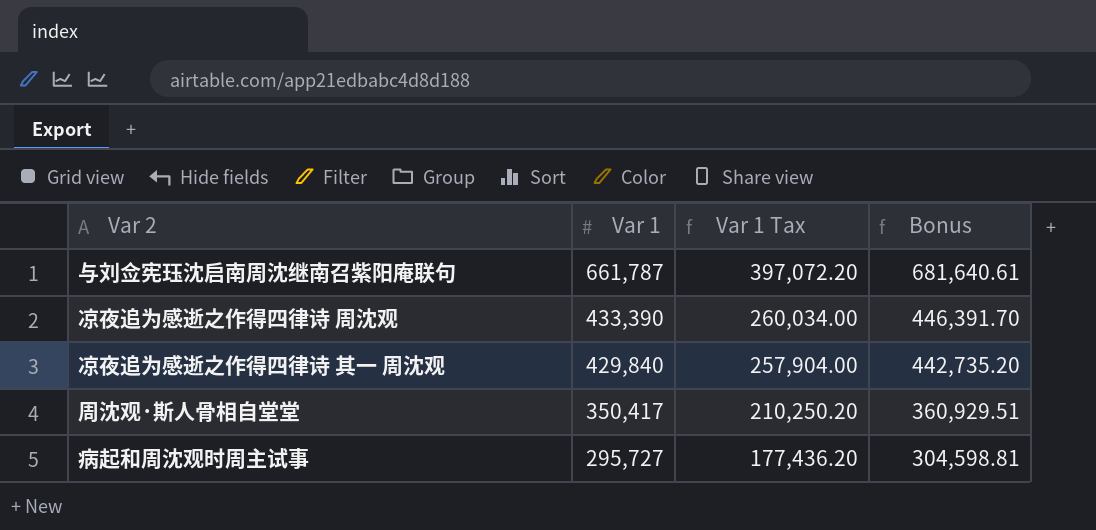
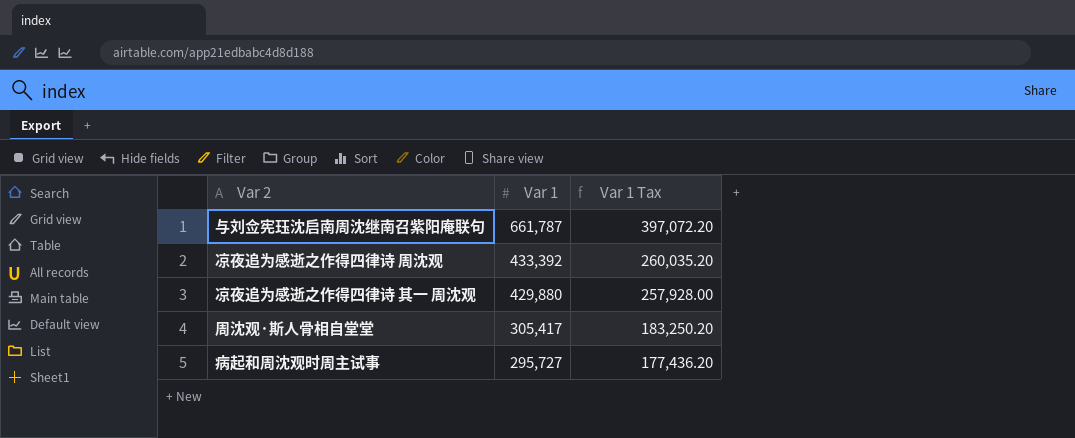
column Bonus | formula: [Var 1] * 1.03 -> none
凉夜追为感逝之作得四律诗 周沈观 | Var 1: 433,390 -> 433,392
凉夜追为感逝之作得四律诗 周沈观 | Var 1 Tax: 260,034.00 -> 260,035.20
凉夜追为感逝之作得四律诗 其一 周沈观 | Var 1: 429,840 -> 429,880
凉夜追为感逝之作得四律诗 其一 周沈观 | Var 1 Tax: 257,904.00 -> 257,928.00
周沈观·斯人骨相自堂堂 | Var 1: 350,417 -> 305,417
周沈观·斯人骨相自堂堂 | Var 1 Tax: 210,250.20 -> 183,250.20

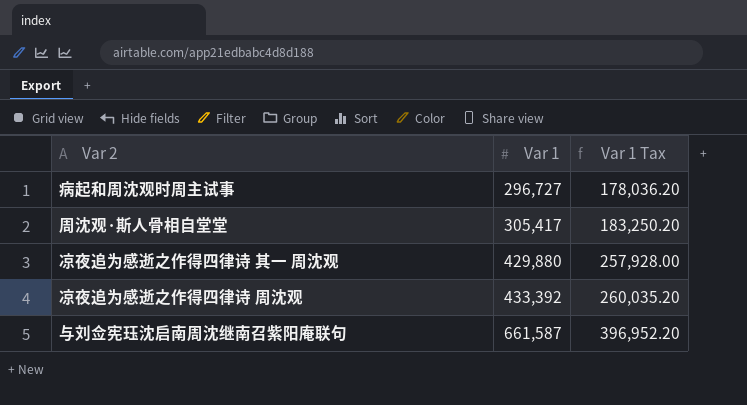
row order: Var 1 descending -> Var 1 ascending
病起和周沈观时周主试事 | Var 1: 295,727 -> 296,727
病起和周沈观时周主试事 | Var 1 Tax: 177,436.20 -> 178,036.20
与刘佥宪珏沈启南周沈继南召紫阳庵联句 | Var 1: 661,787 -> 661,587
与刘佥宪珏沈启南周沈继南召紫阳庵联句 | Var 1 Tax: 397,072.20 -> 396,952.20

